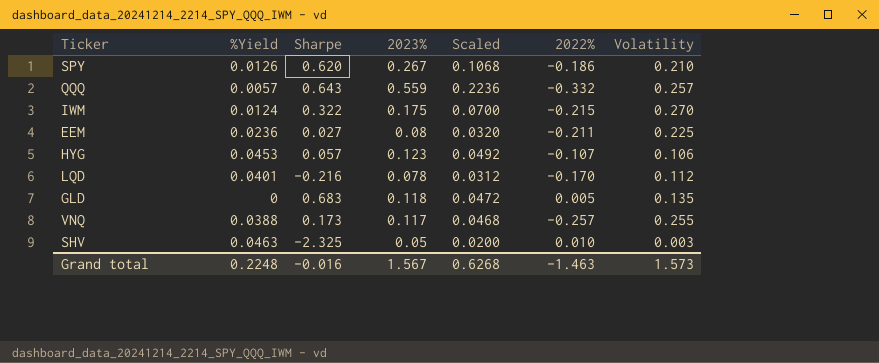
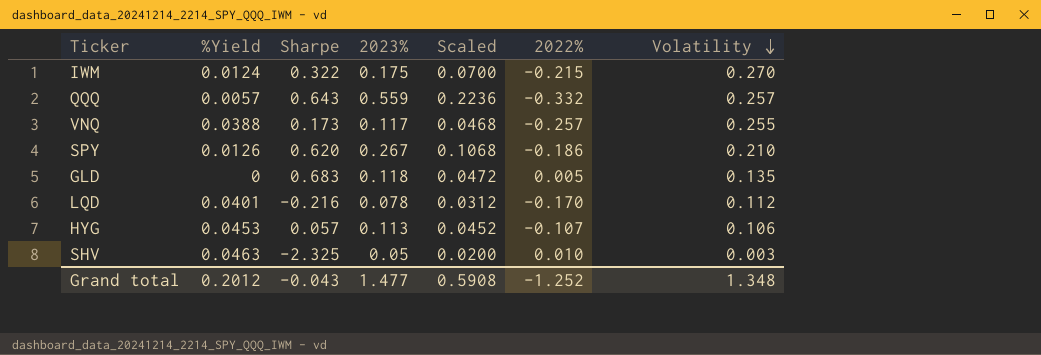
row order: none -> Volatility descending
row EEM: 0.0236 | 0.027 | 0.08 | 0.0320 | -0.211 | 0.225 -> none
HYG | 2023%: 0.123 -> 0.113
HYG | Scaled: 0.0492 -> 0.0452
Grand total | %Yield: 0.2248 -> 0.2012
Grand total | Sharpe: -0.016 -> -0.043
Grand total | 2023%: 1.567 -> 1.477
Grand total | Scaled: 0.6268 -> 0.5908
Grand total | 2022%: -1.463 -> -1.252
Grand total | Volatility: 1.573 -> 1.348

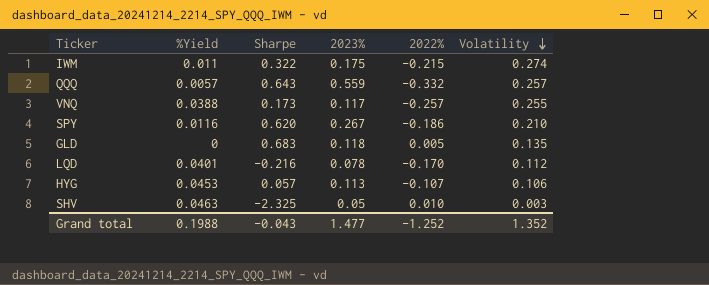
column Scaled | formula: [2023%] * 0.4 -> none
IWM | %Yield: 0.0124 -> 0.011
IWM | Volatility: 0.270 -> 0.274
SPY | %Yield: 0.0126 -> 0.0116
Grand total | %Yield: 0.2012 -> 0.1988
Grand total | Volatility: 1.348 -> 1.352

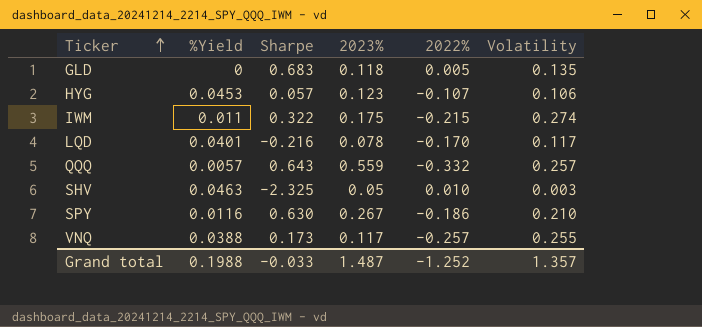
row order: Volatility descending -> Ticker ascending
HYG | 2023%: 0.113 -> 0.123
LQD | Volatility: 0.112 -> 0.117
SPY | Sharpe: 0.620 -> 0.630
Grand total | Sharpe: -0.043 -> -0.033
Grand total | 2023%: 1.477 -> 1.487
Grand total | Volatility: 1.352 -> 1.357

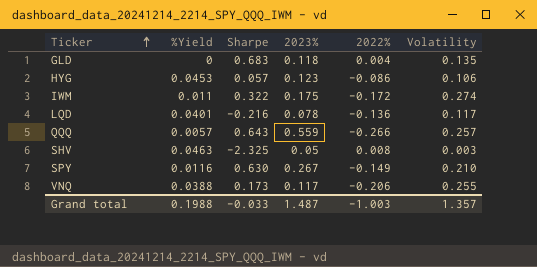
GLD | 2022%: 0.005 -> 0.004
HYG | 2022%: -0.107 -> -0.086
IWM | 2022%: -0.215 -> -0.172
LQD | 2022%: -0.170 -> -0.136
QQQ | 2022%: -0.332 -> -0.266
SHV | 2022%: 0.010 -> 0.008
SPY | 2022%: -0.186 -> -0.149
VNQ | 2022%: -0.257 -> -0.206
Grand total | 2022%: -1.252 -> -1.003

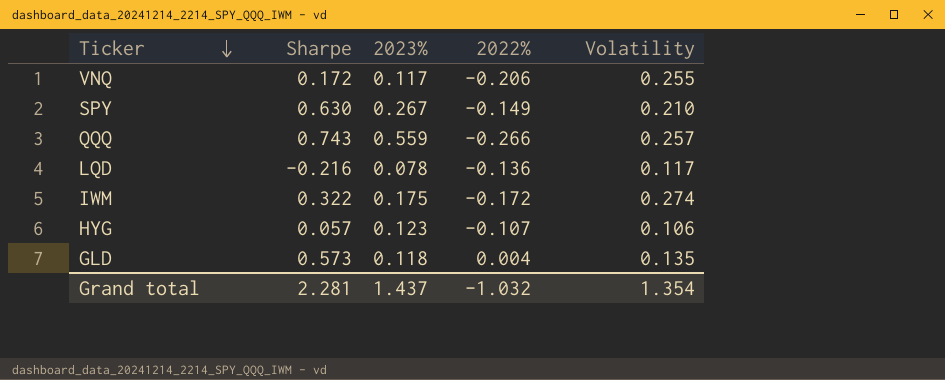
row order: Ticker ascending -> Ticker descending
column %Yield | position: 2 -> none
row SHV: 0.0463 | -2.325 | 0.05 | 0.008 | 0.003 -> none
VNQ | Sharpe: 0.173 -> 0.172
QQQ | Sharpe: 0.643 -> 0.743
HYG | 2022%: -0.086 -> -0.107
GLD | Sharpe: 0.683 -> 0.573
Grand total | Sharpe: -0.033 -> 2.281
Grand total | 2023%: 1.487 -> 1.437
Grand total | 2022%: -1.003 -> -1.032
Grand total | Volatility: 1.357 -> 1.354

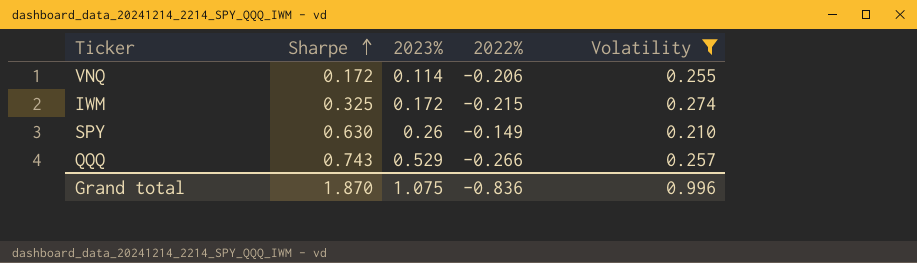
filter: none -> Volatility >= 0.210
row order: Ticker descending -> Sharpe ascending
VNQ | 2023%: 0.117 -> 0.114
IWM | Sharpe: 0.322 -> 0.325
IWM | 2023%: 0.175 -> 0.172
IWM | 2022%: -0.172 -> -0.215
SPY | 2023%: 0.267 -> 0.26
QQQ | 2023%: 0.559 -> 0.529
Grand total | Sharpe: 2.281 -> 1.870
Grand total | 2023%: 1.437 -> 1.075
Grand total | 2022%: -1.032 -> -0.836
Grand total | Volatility: 1.354 -> 0.996

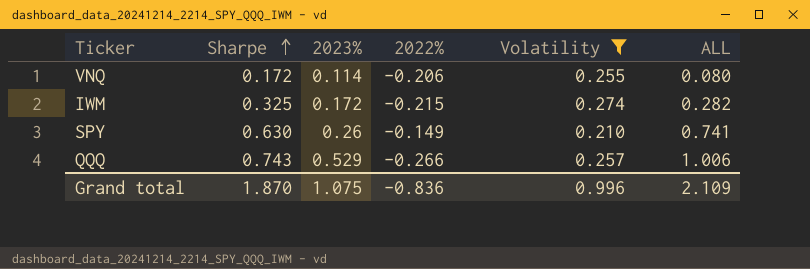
column ALL | formula: none -> [Sharpe] + [2023%] + [2022%]

